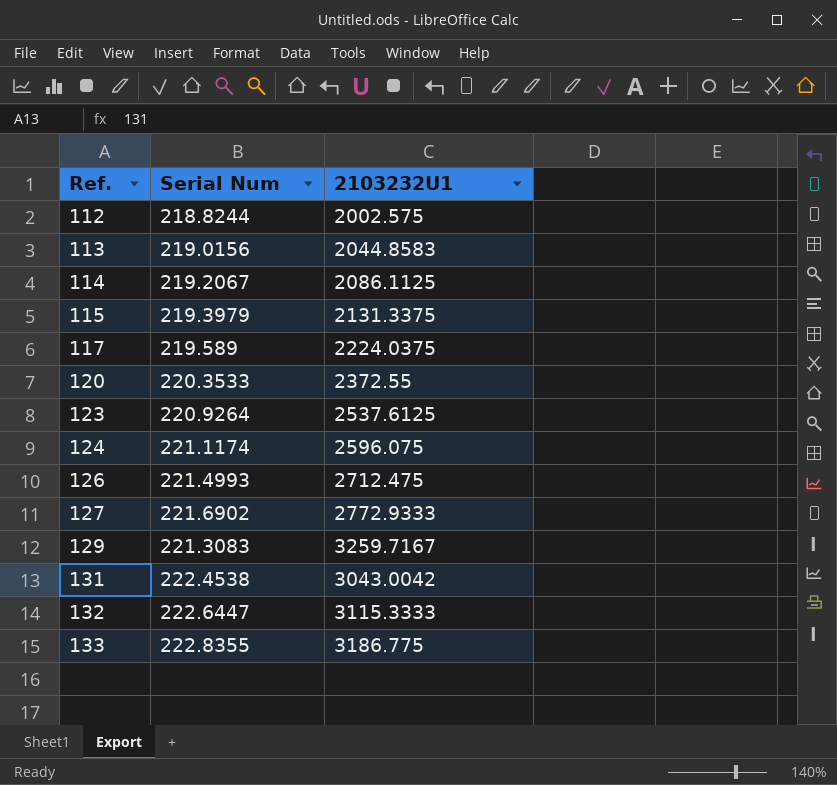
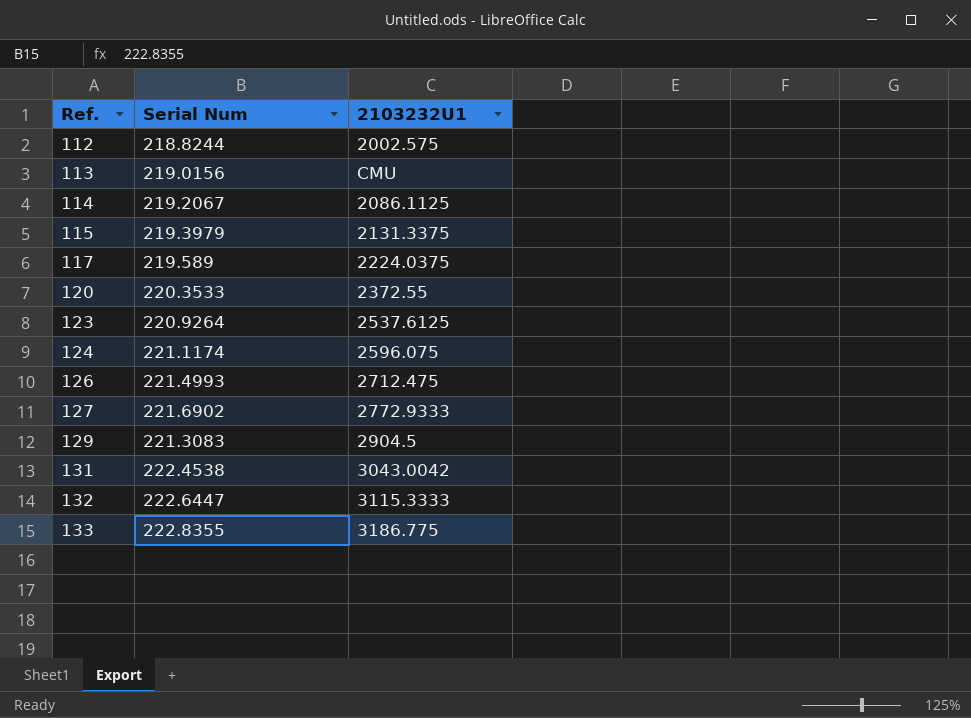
113 | 2103232U1: 2044.8583 -> CMU
129 | 2103232U1: 3259.7167 -> 2904.5

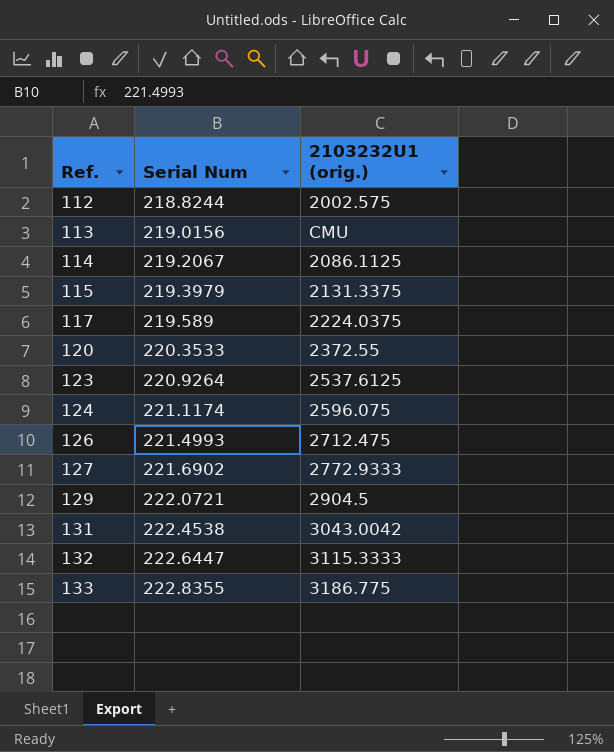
column name: 2103232U1 -> 2103232U1 (orig.)
129 | Serial Num: 221.3083 -> 222.0721

